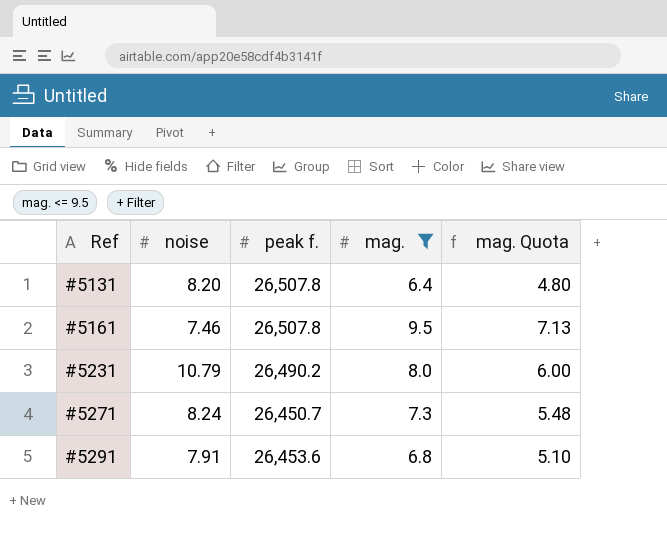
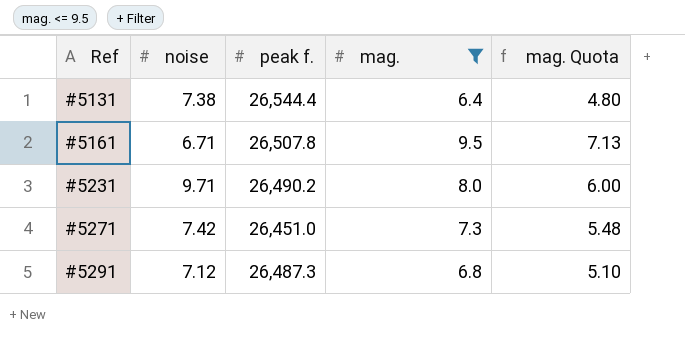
#5131 | noise: 8.20 -> 7.38
#5131 | peak f.: 26,507.8 -> 26,544.4
#5161 | noise: 7.46 -> 6.71
#5231 | noise: 10.79 -> 9.71
#5271 | noise: 8.24 -> 7.42
#5271 | peak f.: 26,450.7 -> 26,451.0
#5291 | noise: 7.91 -> 7.12
#5291 | peak f.: 26,453.6 -> 26,487.3

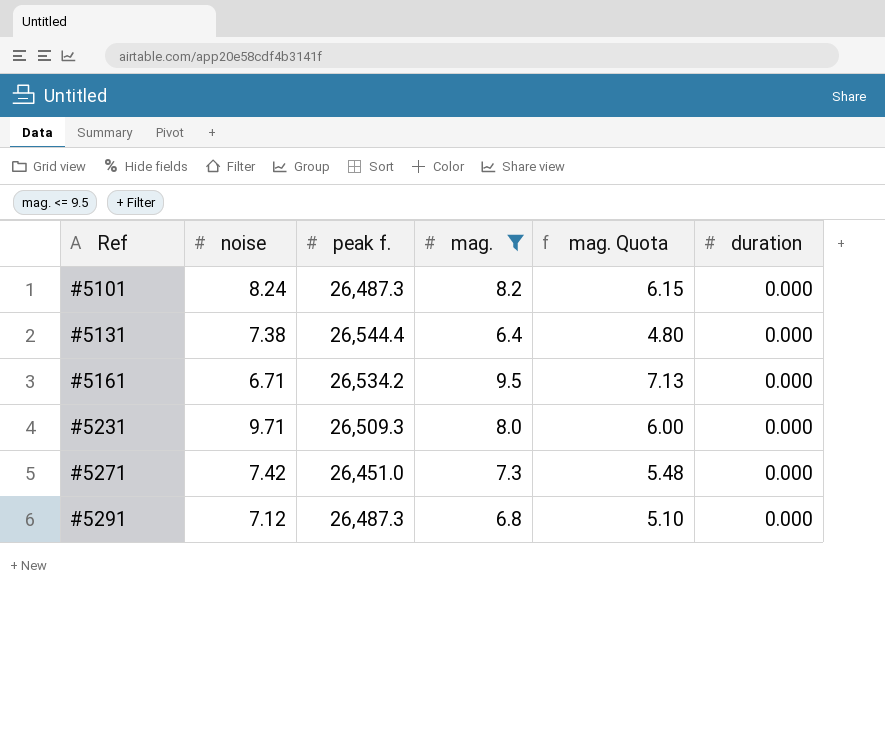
column duration | position: none -> 6
row #5101: none -> 8.24 | 26,487.3 | 8.2 | 6.15 | 0.000
#5161 | peak f.: 26,507.8 -> 26,534.2
#5231 | peak f.: 26,490.2 -> 26,509.3

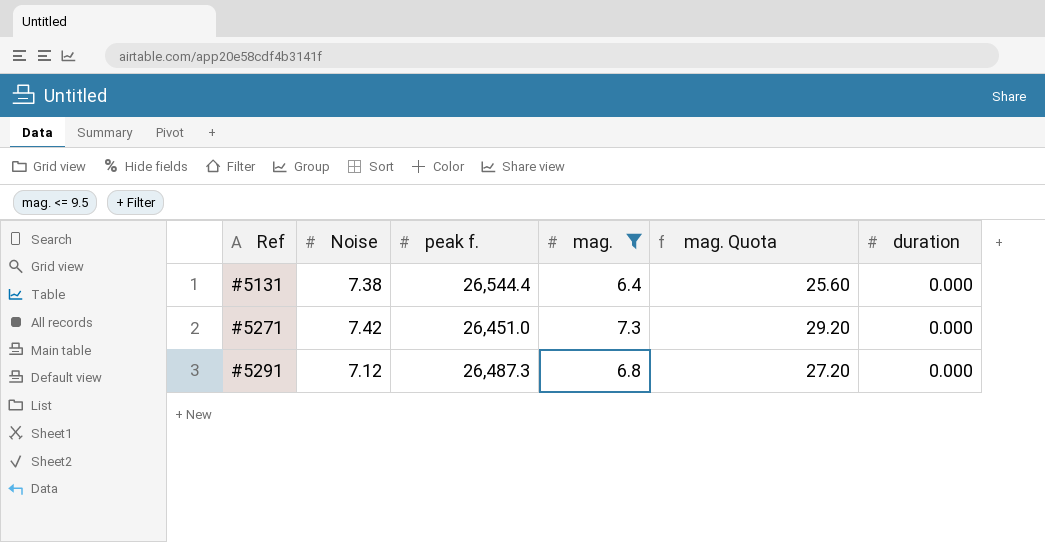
column name: noise -> Noise
column mag. Quota | formula: [mag.] * 0.75 -> [mag.] * 4
row #5101: 8.24 | 26,487.3 | 8.2 | 6.15 | 0.000 -> none
row #5161: 6.71 | 26,534.2 | 9.5 | 7.13 | 0.000 -> none
row #5231: 9.71 | 26,509.3 | 8.0 | 6.00 | 0.000 -> none

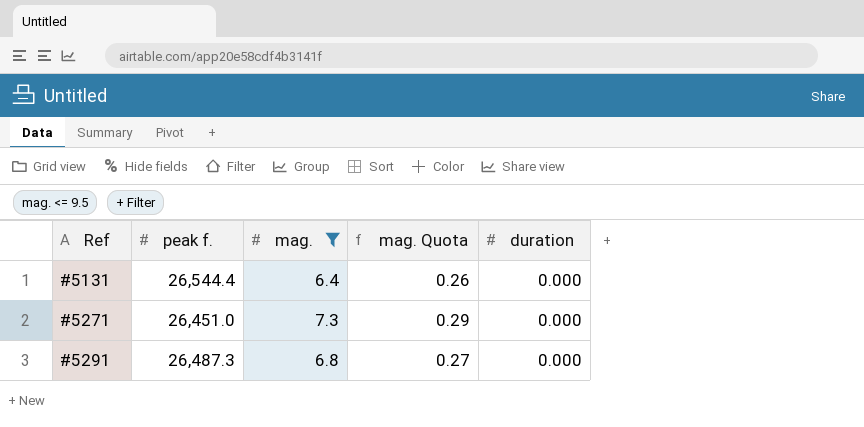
column Noise | position: 2 -> none
column mag. Quota | formula: [mag.] * 4 -> [mag.] * 0.04

